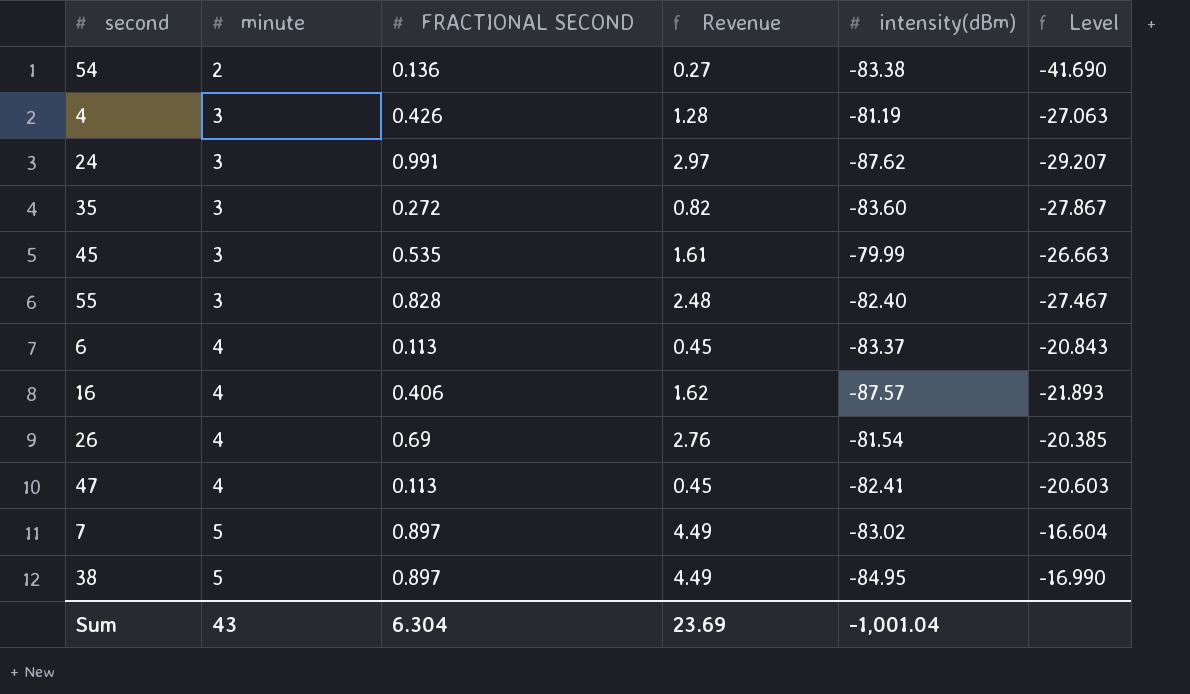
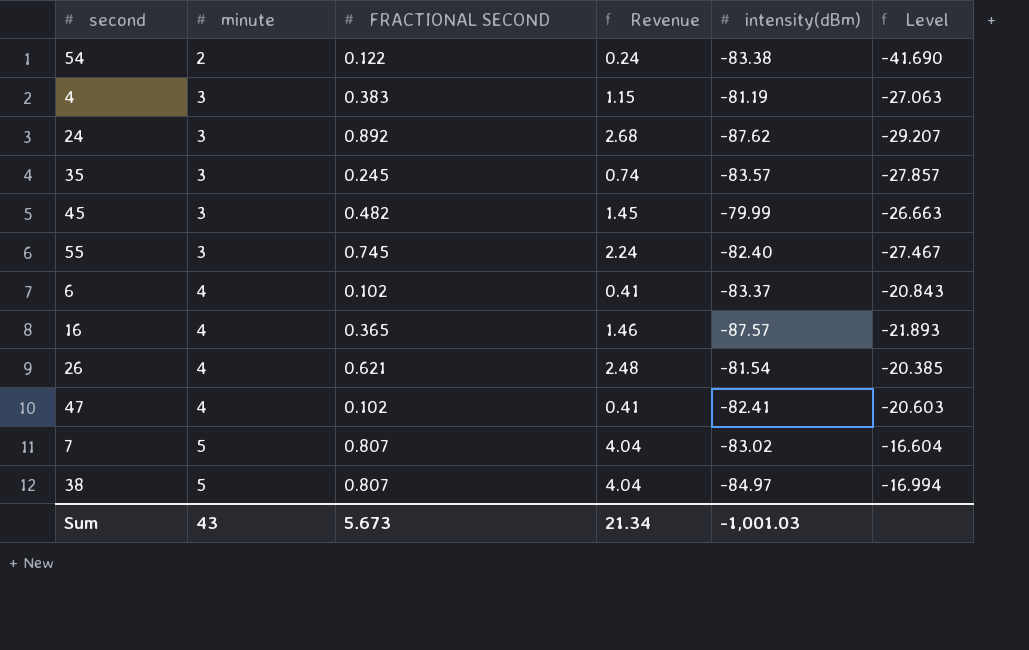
54 | FRACTIONAL SECOND: 0.136 -> 0.122
54 | Revenue: 0.27 -> 0.24
4 | FRACTIONAL SECOND: 0.426 -> 0.383
4 | Revenue: 1.28 -> 1.15
24 | FRACTIONAL SECOND: 0.991 -> 0.892
24 | Revenue: 2.97 -> 2.68
35 | FRACTIONAL SECOND: 0.272 -> 0.245
35 | Revenue: 0.82 -> 0.74
35 | intensity(dBm): -83.60 -> -83.57
35 | Level: -27.867 -> -27.857
45 | FRACTIONAL SECOND: 0.535 -> 0.482
45 | Revenue: 1.61 -> 1.45
55 | FRACTIONAL SECOND: 0.828 -> 0.745
55 | Revenue: 2.48 -> 2.24
6 | FRACTIONAL SECOND: 0.113 -> 0.102
6 | Revenue: 0.45 -> 0.41
16 | FRACTIONAL SECOND: 0.406 -> 0.365
16 | Revenue: 1.62 -> 1.46
26 | FRACTIONAL SECOND: 0.69 -> 0.621
26 | Revenue: 2.76 -> 2.48
47 | FRACTIONAL SECOND: 0.113 -> 0.102
47 | Revenue: 0.45 -> 0.41
7 | FRACTIONAL SECOND: 0.897 -> 0.807
7 | Revenue: 4.49 -> 4.04
38 | FRACTIONAL SECOND: 0.897 -> 0.807
38 | Revenue: 4.49 -> 4.04
38 | intensity(dBm): -84.95 -> -84.97
38 | Level: -16.990 -> -16.994
Sum | FRACTIONAL SECOND: 6.304 -> 5.673
Sum | Revenue: 23.69 -> 21.34
Sum | intensity(dBm): -1,001.04 -> -1,001.03

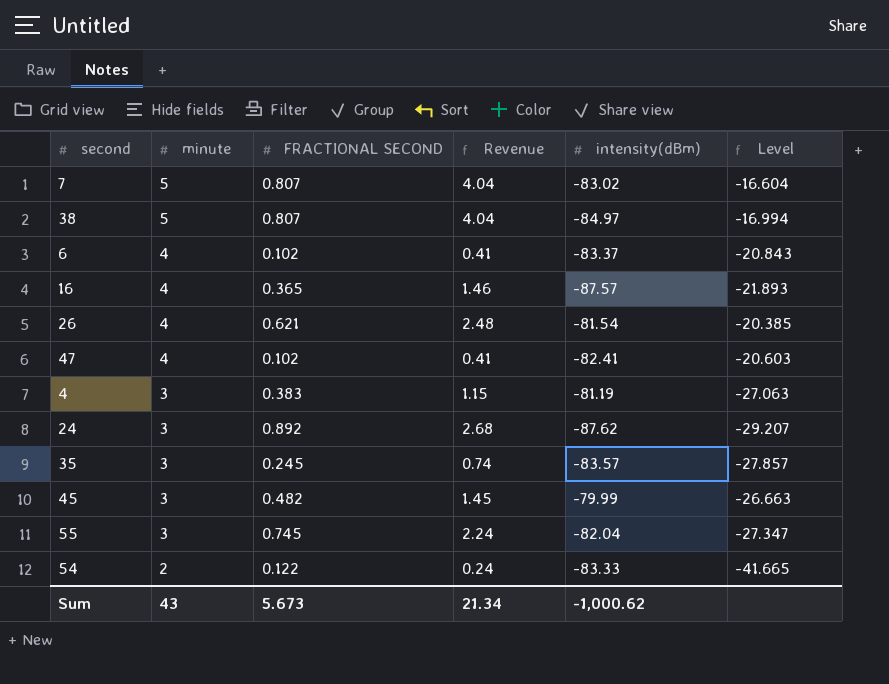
row order: minute ascending -> minute descending
55 | intensity(dBm): -82.40 -> -82.04
55 | Level: -27.467 -> -27.347
54 | intensity(dBm): -83.38 -> -83.33
54 | Level: -41.690 -> -41.665
Sum | intensity(dBm): -1,001.03 -> -1,000.62

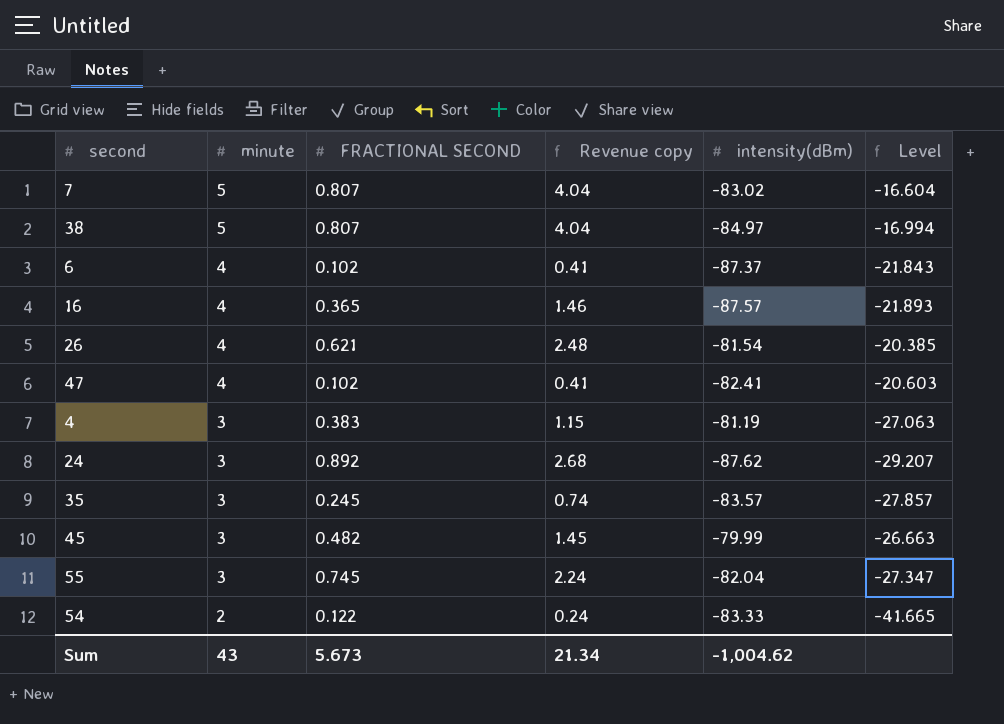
column name: Revenue -> Revenue copy
6 | intensity(dBm): -83.37 -> -87.37
6 | Level: -20.843 -> -21.843
Sum | intensity(dBm): -1,000.62 -> -1,004.62

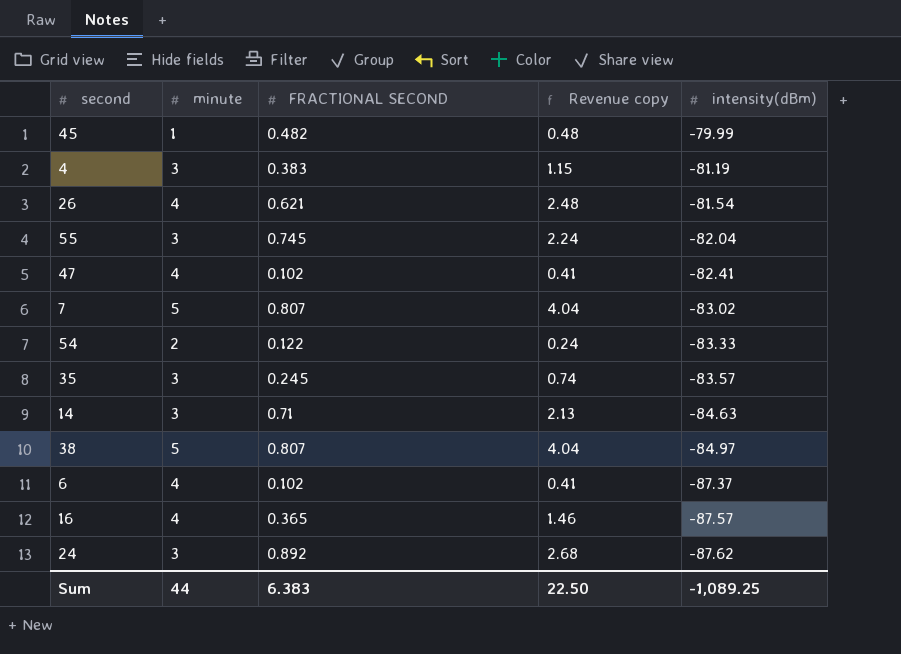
row order: minute descending -> intensity(dBm) descending
column Level | formula: [intensity(dBm)] / [minute] -> none
45 | minute: 3 -> 1
45 | Revenue copy: 1.45 -> 0.48
row 14: none -> 3 | 0.71 | 2.13 | -84.63
Sum | minute: 43 -> 44
Sum | FRACTIONAL SECOND: 5.673 -> 6.383
Sum | Revenue copy: 21.34 -> 22.50
Sum | intensity(dBm): -1,004.62 -> -1,089.25

